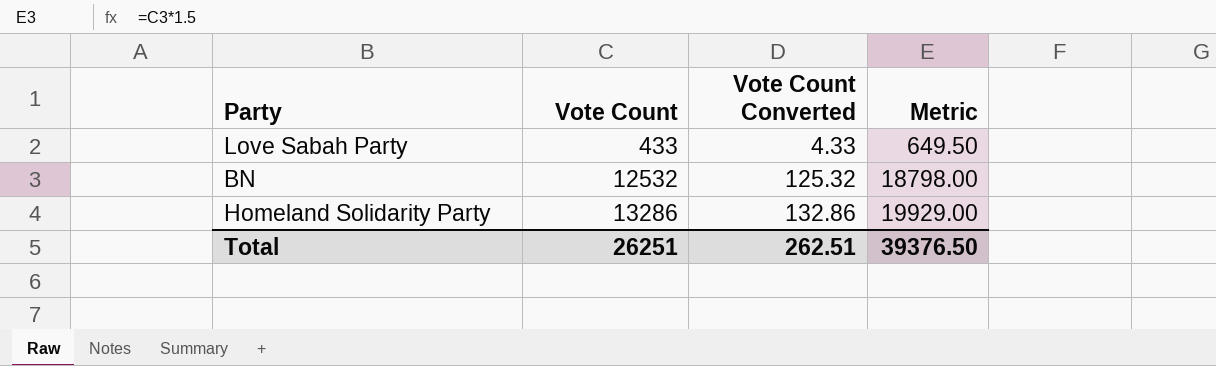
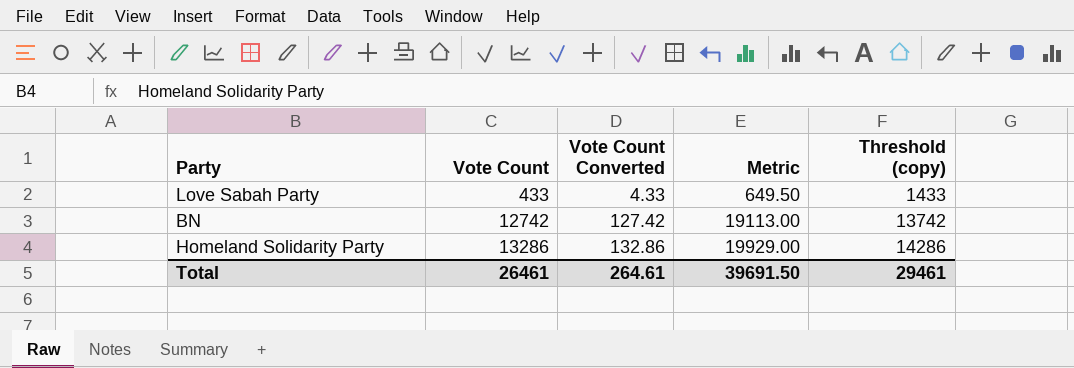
column Threshold (copy) | formula: none -> [Vote Count] + 1000
BN | Vote Count: 12532 -> 12742
BN | Vote Count Converted: 125.32 -> 127.42
BN | Metric: 18798.00 -> 19113.00
Total | Vote Count: 26251 -> 26461
Total | Vote Count Converted: 262.51 -> 264.61
Total | Metric: 39376.50 -> 39691.50

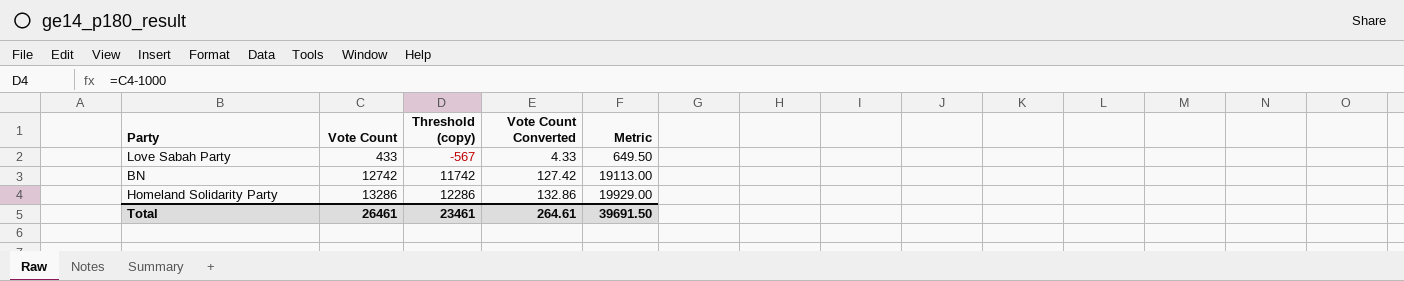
column Threshold (copy) | formula: [Vote Count] + 1000 -> [Vote Count] - 1000
column Threshold (copy) | position: 5 -> 3
Total | Threshold (copy): 29461 -> 23461

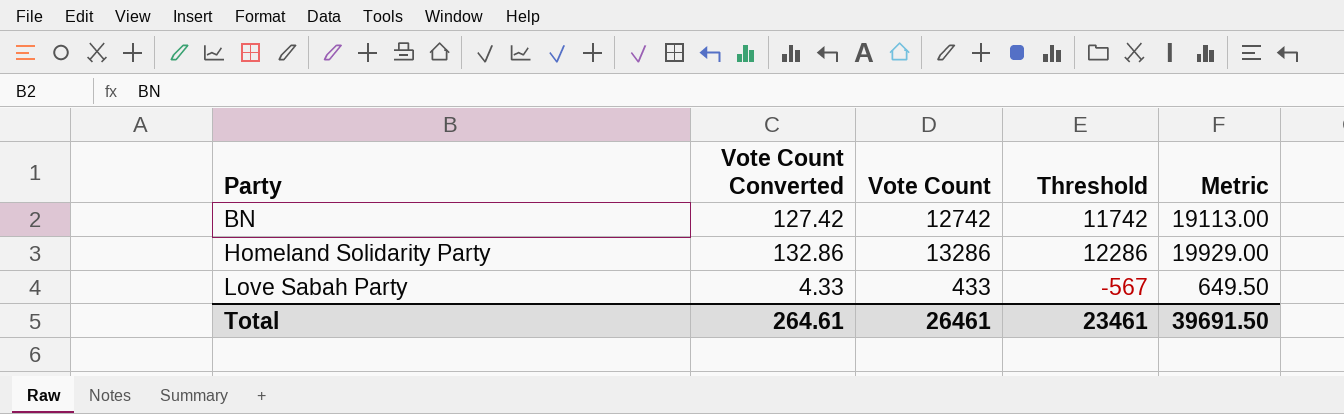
row order: Vote Count ascending -> Party ascending
column Vote Count Converted | position: 4 -> 2
column name: Threshold (copy) -> Threshold

